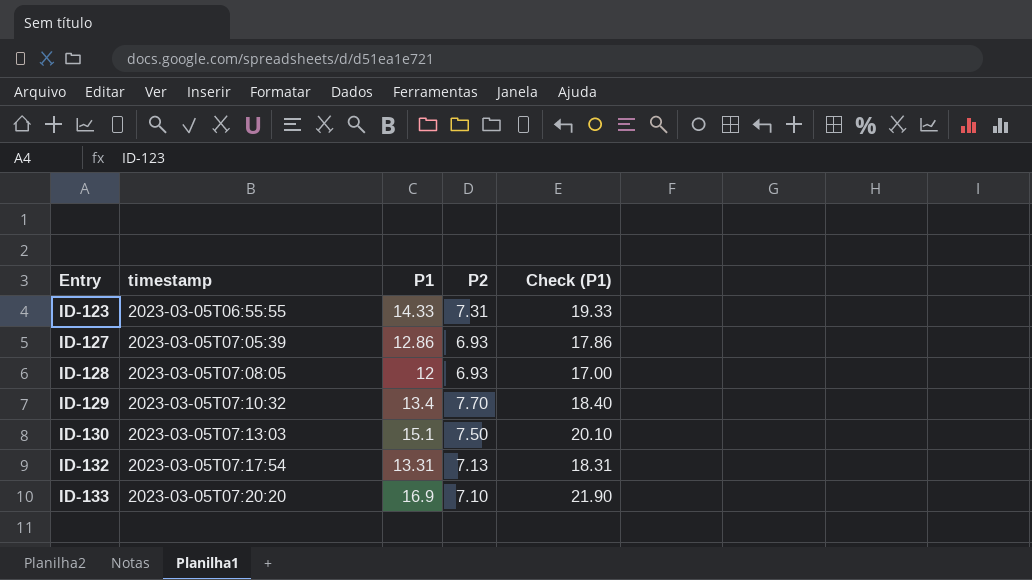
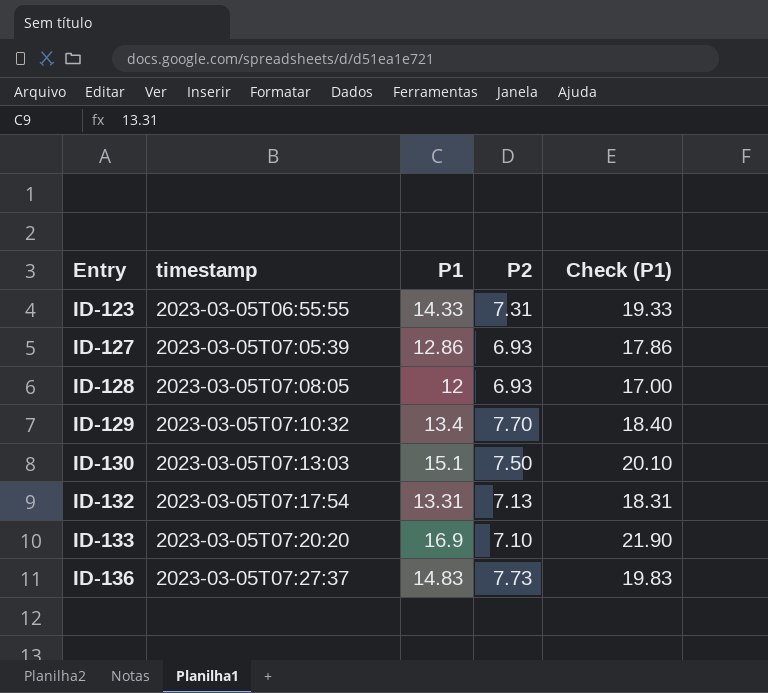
row ID-136: none -> 2023-03-05T07:27:37 | 14.83 | 7.73 | 19.83

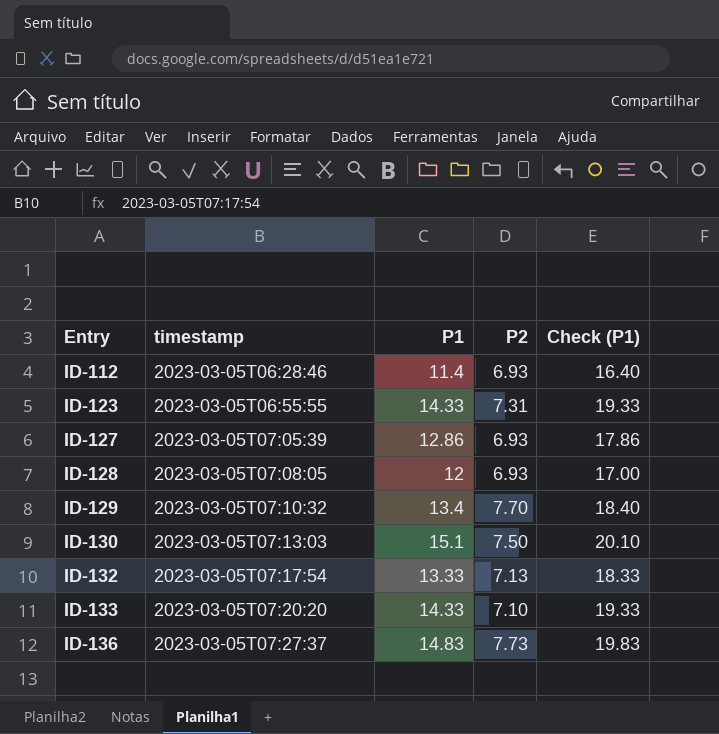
row ID-112: none -> 2023-03-05T06:28:46 | 11.4 | 6.93 | 16.40
ID-132 | P1: 13.31 -> 13.33
ID-132 | Check (P1): 18.31 -> 18.33
ID-133 | P1: 16.9 -> 14.33
ID-133 | Check (P1): 21.90 -> 19.33

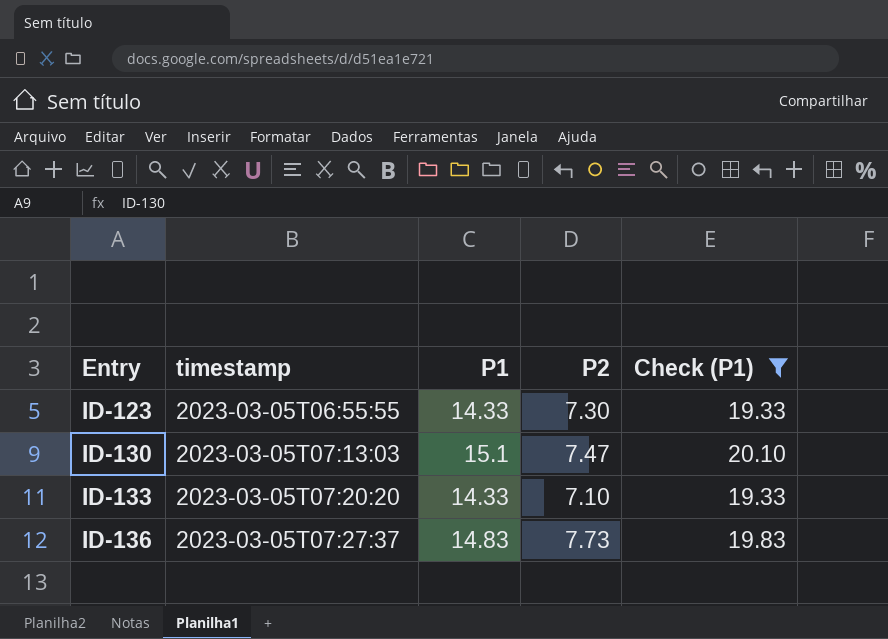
filter: none -> Check (P1) >= 19.33
ID-123 | P2: 7.31 -> 7.30
ID-130 | P2: 7.50 -> 7.47

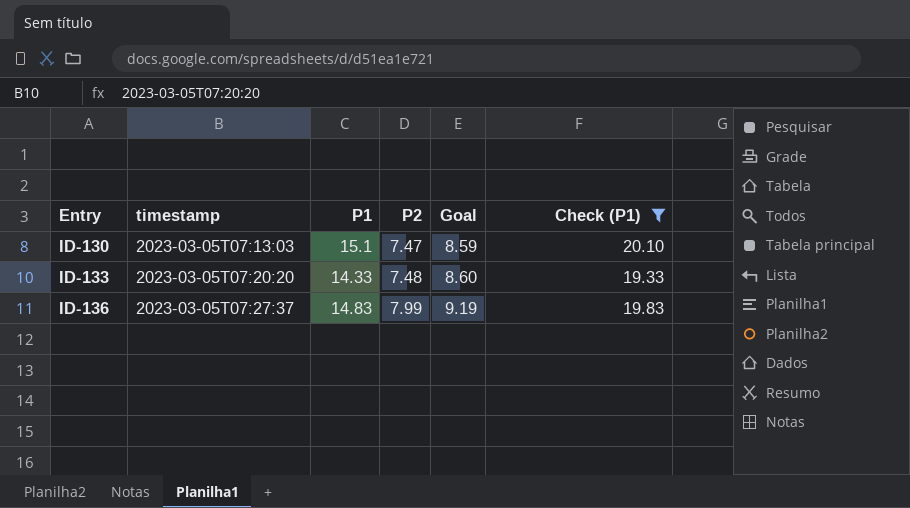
column Goal | formula: none -> [P2] * 1.15
row ID-123: 2023-03-05T06:55:55 | 14.33 | 7.30 | 19.33 -> none
ID-133 | P2: 7.10 -> 7.48
ID-136 | P2: 7.73 -> 7.99

